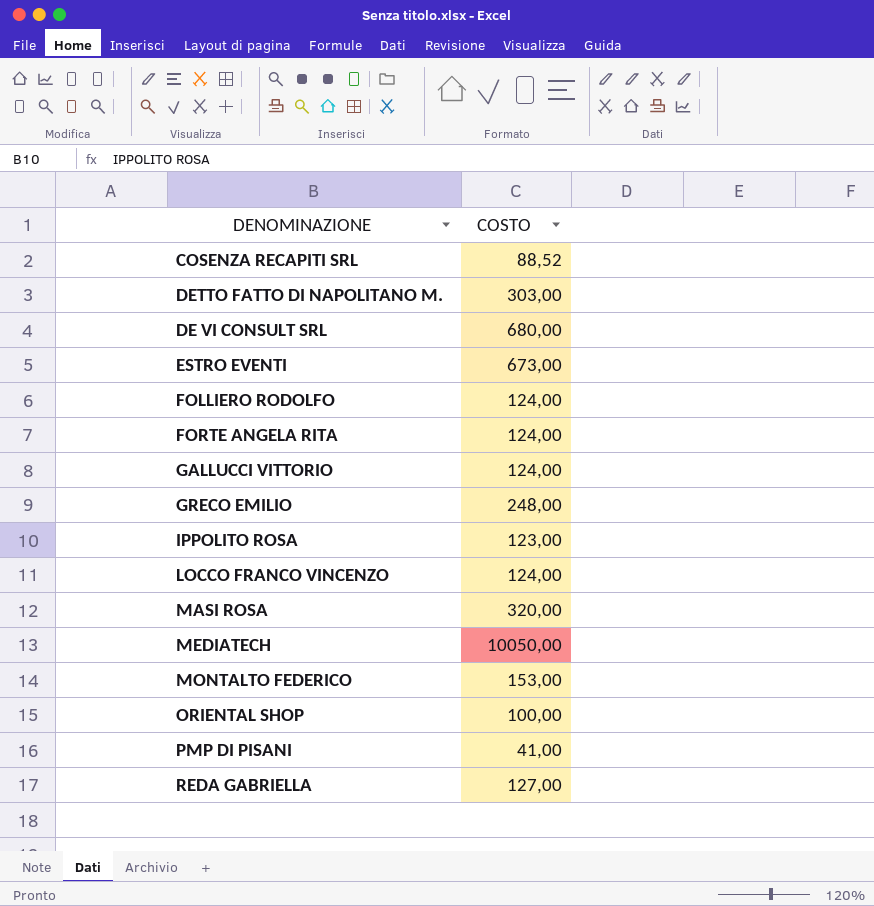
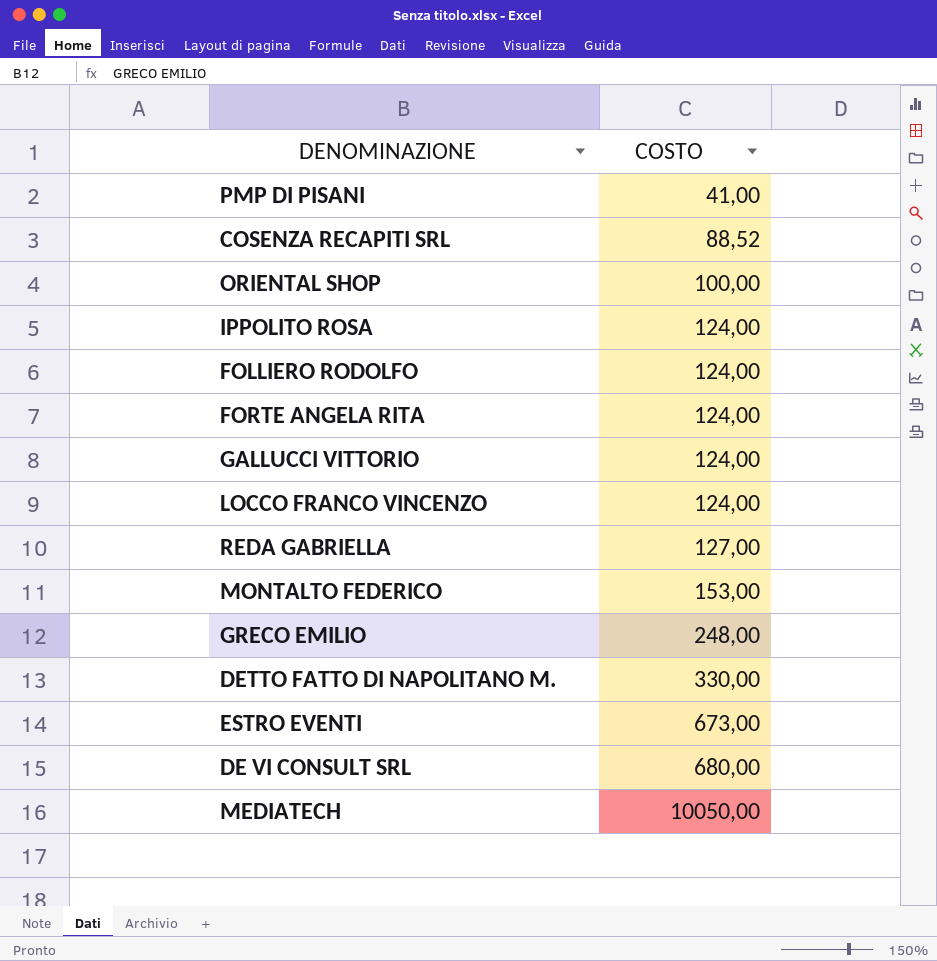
row order: none -> COSTO ascending
row MASI ROSA: 320,00 -> none
IPPOLITO ROSA | COSTO: 123,00 -> 124,00
DETTO FATTO DI NAPOLITANO M. | COSTO: 303,00 -> 330,00

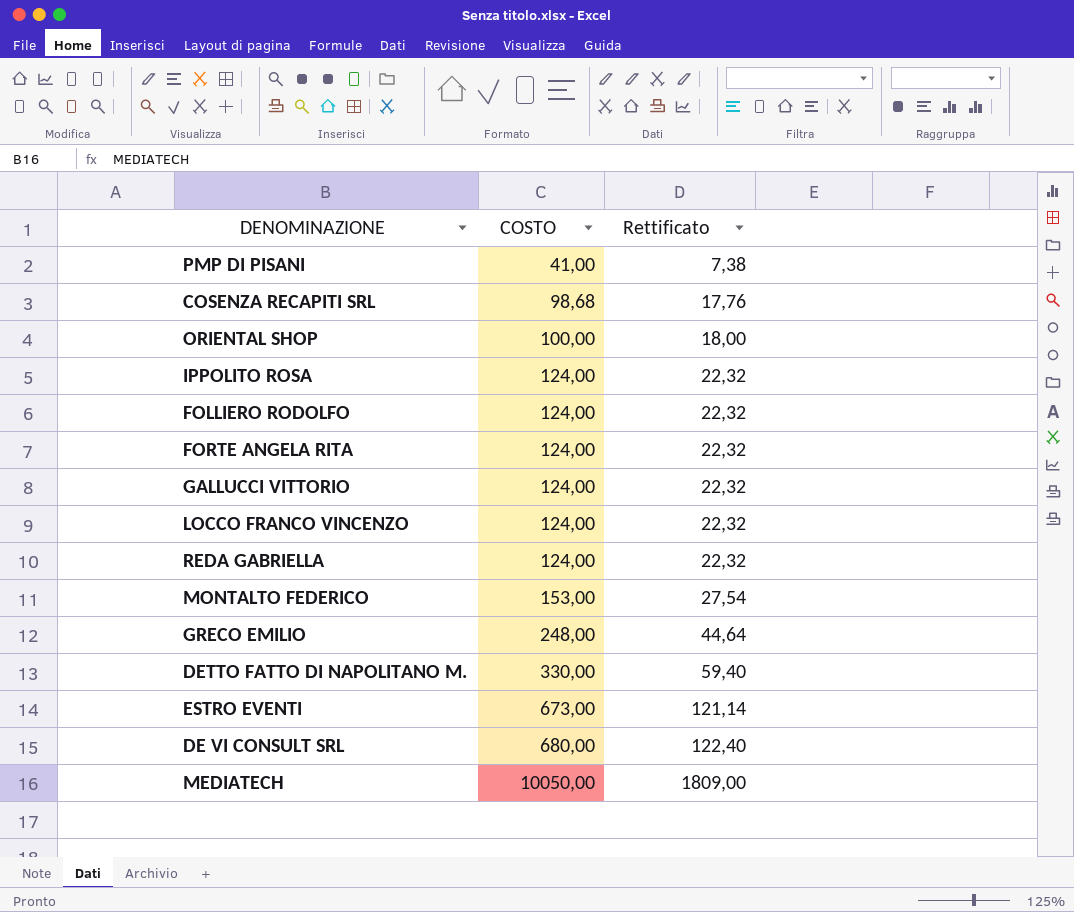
column Rettificato | formula: none -> [COSTO] * 0,18
COSENZA RECAPITI SRL | COSTO: 88,52 -> 98,68
REDA GABRIELLA | COSTO: 127,00 -> 124,00

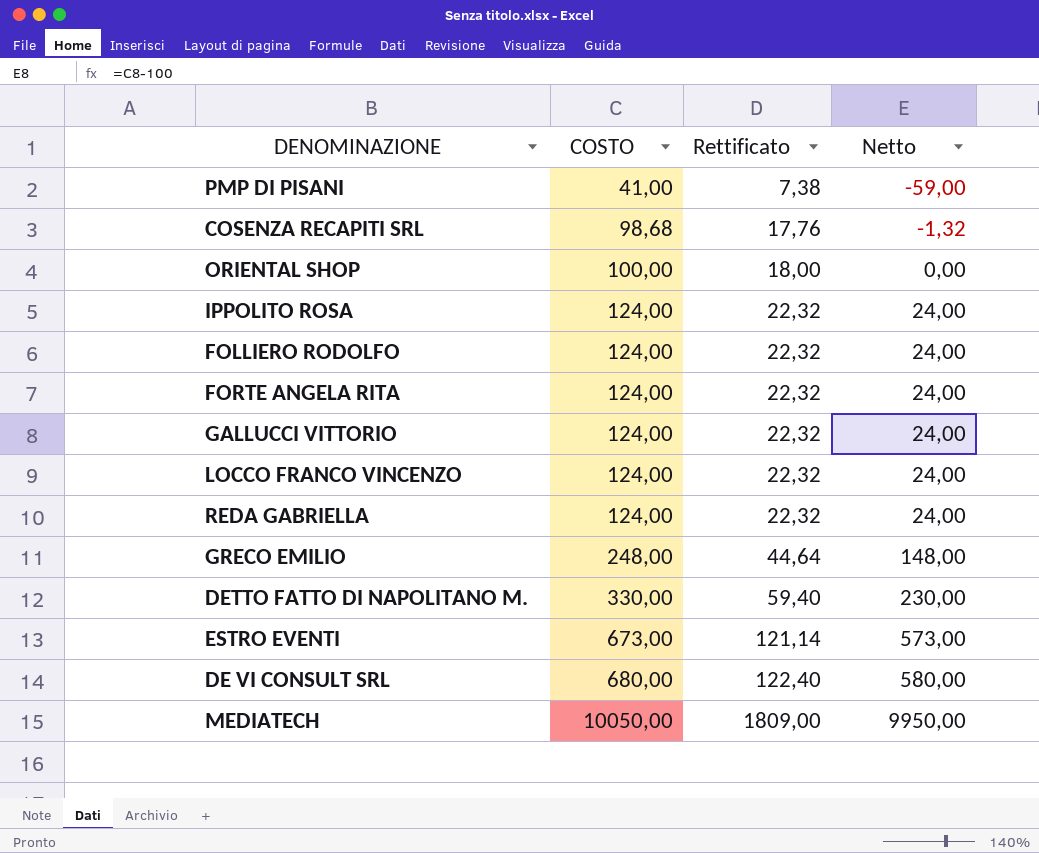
column Netto | formula: none -> [COSTO] - 100
row MONTALTO FEDERICO: 153,00 | 27,54 -> none

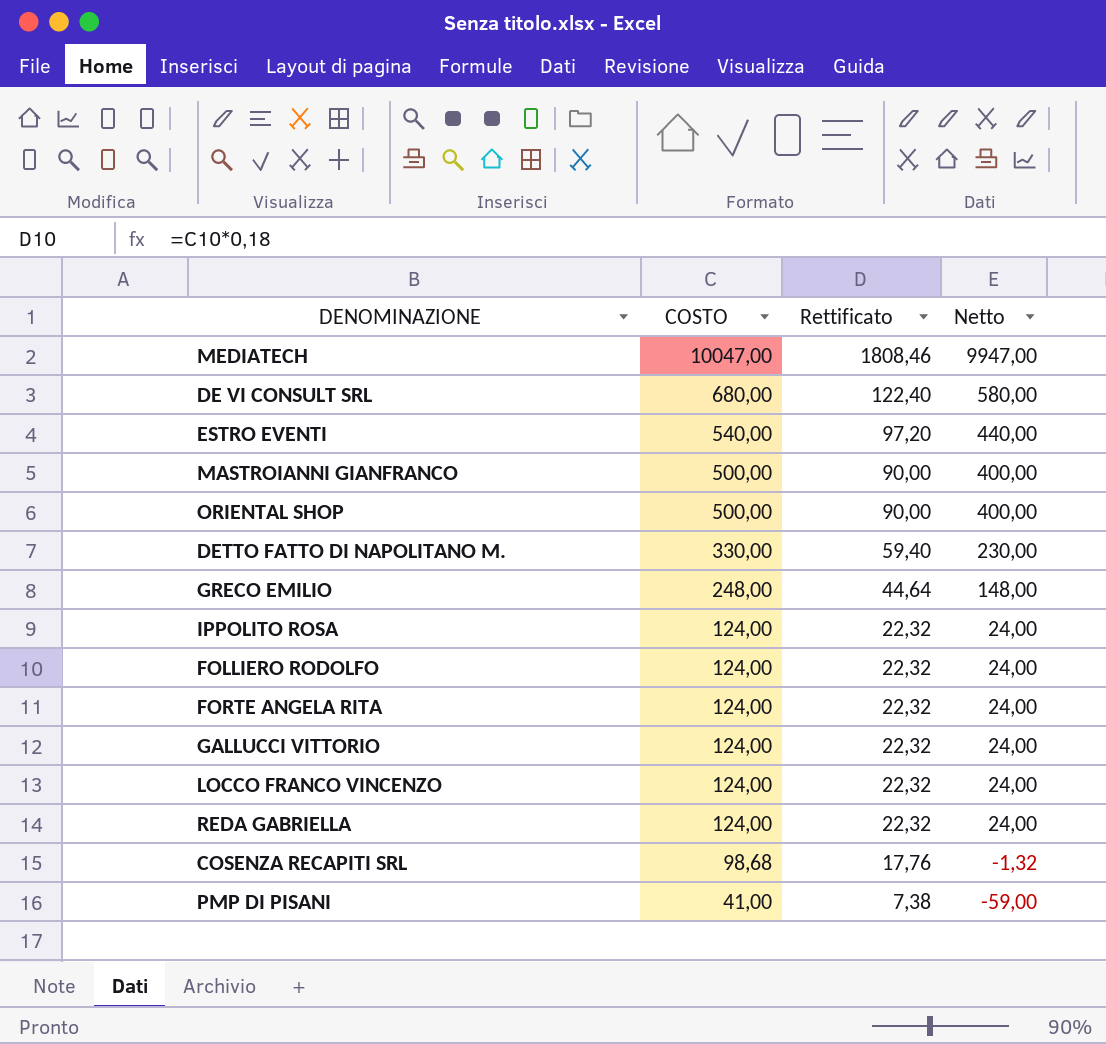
row order: COSTO ascending -> COSTO descending
MEDIATECH | COSTO: 10050,00 -> 10047,00
MEDIATECH | Rettificato: 1809,00 -> 1808,46
MEDIATECH | Netto: 9950,00 -> 9947,00
ESTRO EVENTI | COSTO: 673,00 -> 540,00
ESTRO EVENTI | Rettificato: 121,14 -> 97,20
ESTRO EVENTI | Netto: 573,00 -> 440,00
row MASTROIANNI GIANFRANCO: none -> 500,00 | 90,00 | 400,00
ORIENTAL SHOP | COSTO: 100,00 -> 500,00
ORIENTAL SHOP | Rettificato: 18,00 -> 90,00
ORIENTAL SHOP | Netto: 0,00 -> 400,00

